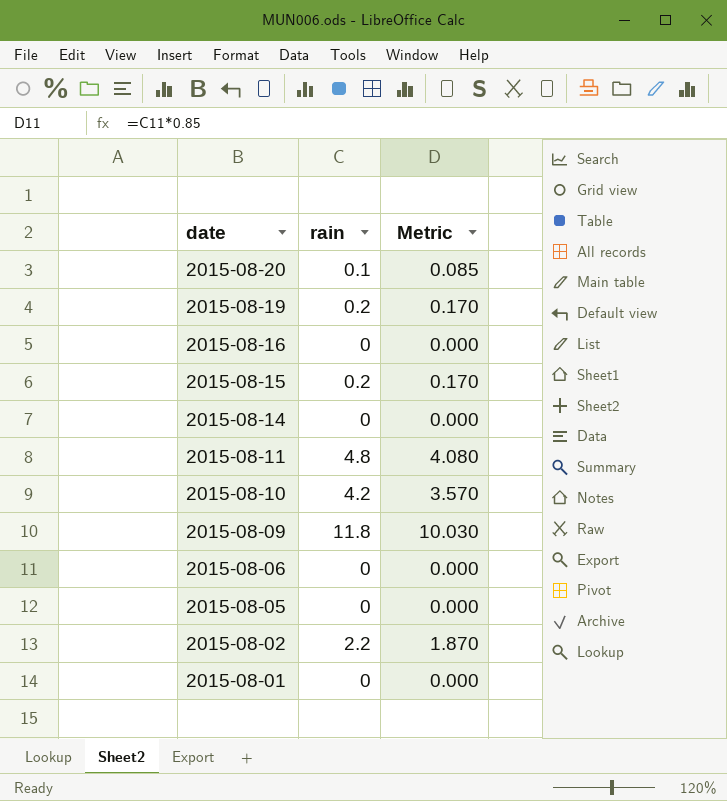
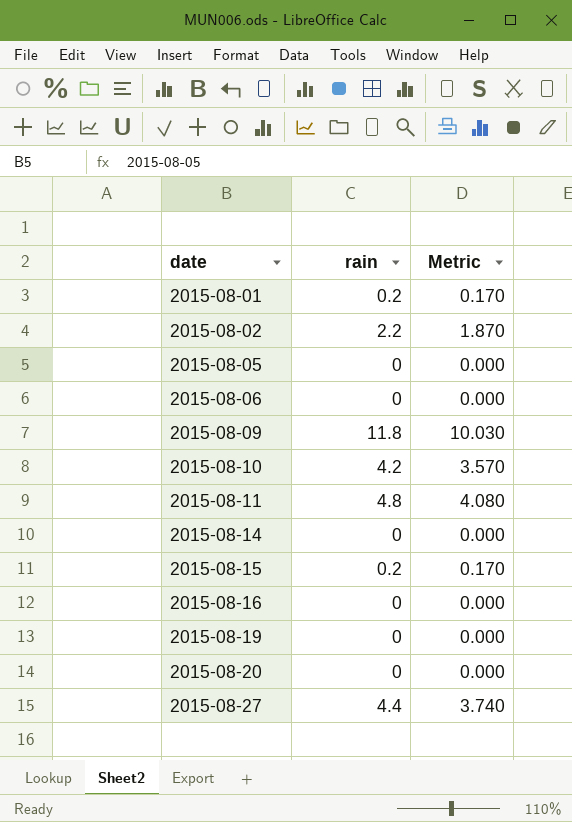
row order: date descending -> date ascending
2015-08-01 | rain: 0 -> 0.2
2015-08-01 | Metric: 0.000 -> 0.170
2015-08-19 | rain: 0.2 -> 0
2015-08-19 | Metric: 0.170 -> 0.000
2015-08-20 | rain: 0.1 -> 0
2015-08-20 | Metric: 0.085 -> 0.000
row 2015-08-27: none -> 4.4 | 3.740

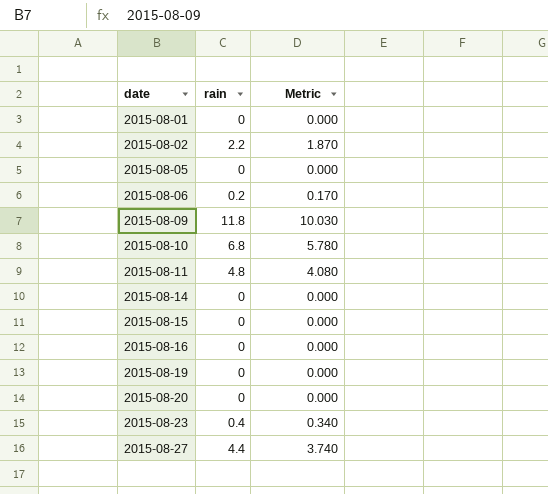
2015-08-01 | rain: 0.2 -> 0
2015-08-01 | Metric: 0.170 -> 0.000
2015-08-06 | rain: 0 -> 0.2
2015-08-06 | Metric: 0.000 -> 0.170
2015-08-10 | rain: 4.2 -> 6.8
2015-08-10 | Metric: 3.570 -> 5.780
2015-08-15 | rain: 0.2 -> 0
2015-08-15 | Metric: 0.170 -> 0.000
row 2015-08-23: none -> 0.4 | 0.340

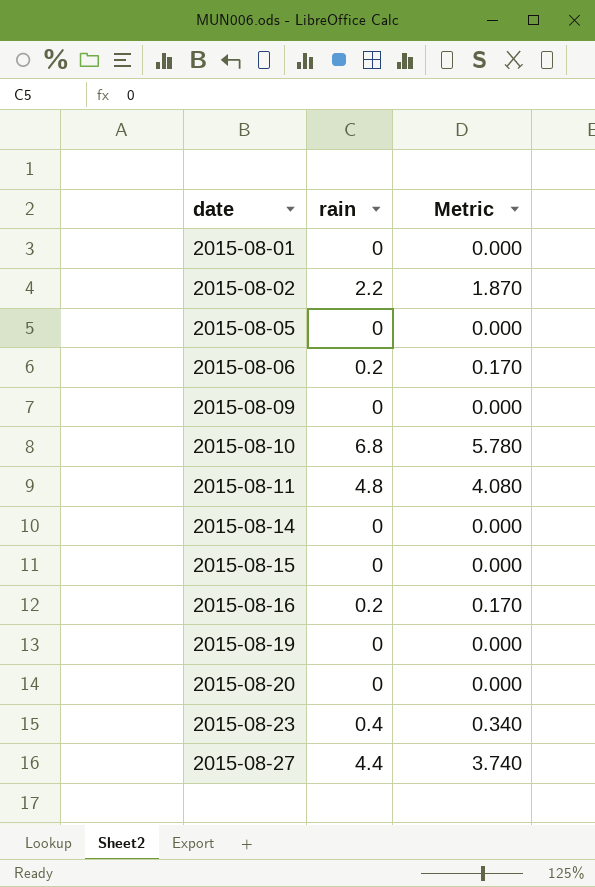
2015-08-09 | rain: 11.8 -> 0
2015-08-09 | Metric: 10.030 -> 0.000
2015-08-16 | rain: 0 -> 0.2
2015-08-16 | Metric: 0.000 -> 0.170

